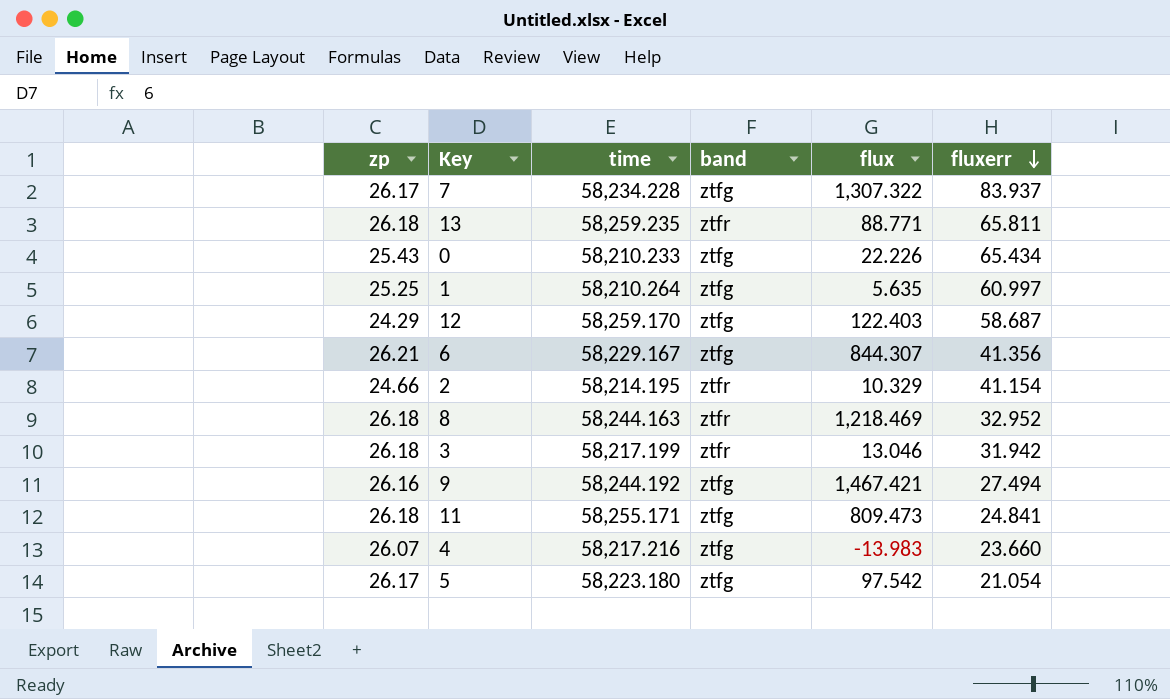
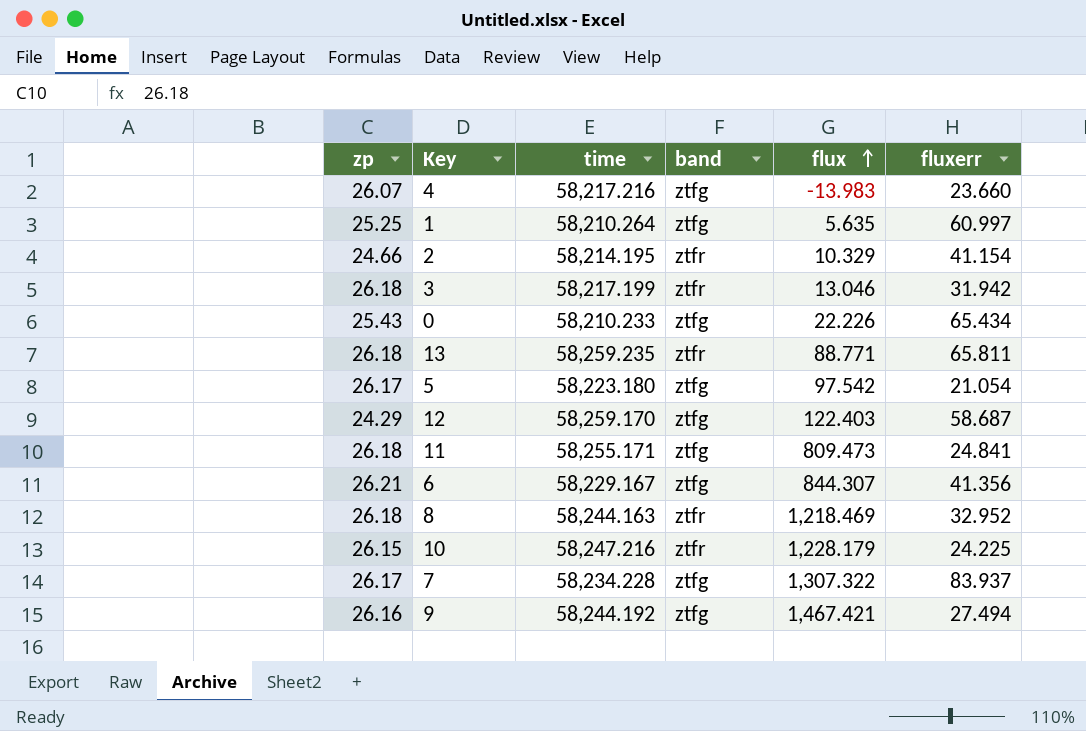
row order: fluxerr descending -> flux ascending
row 10: none -> 26.15 | 58,247.216 | ztfr | 1,228.179 | 24.225

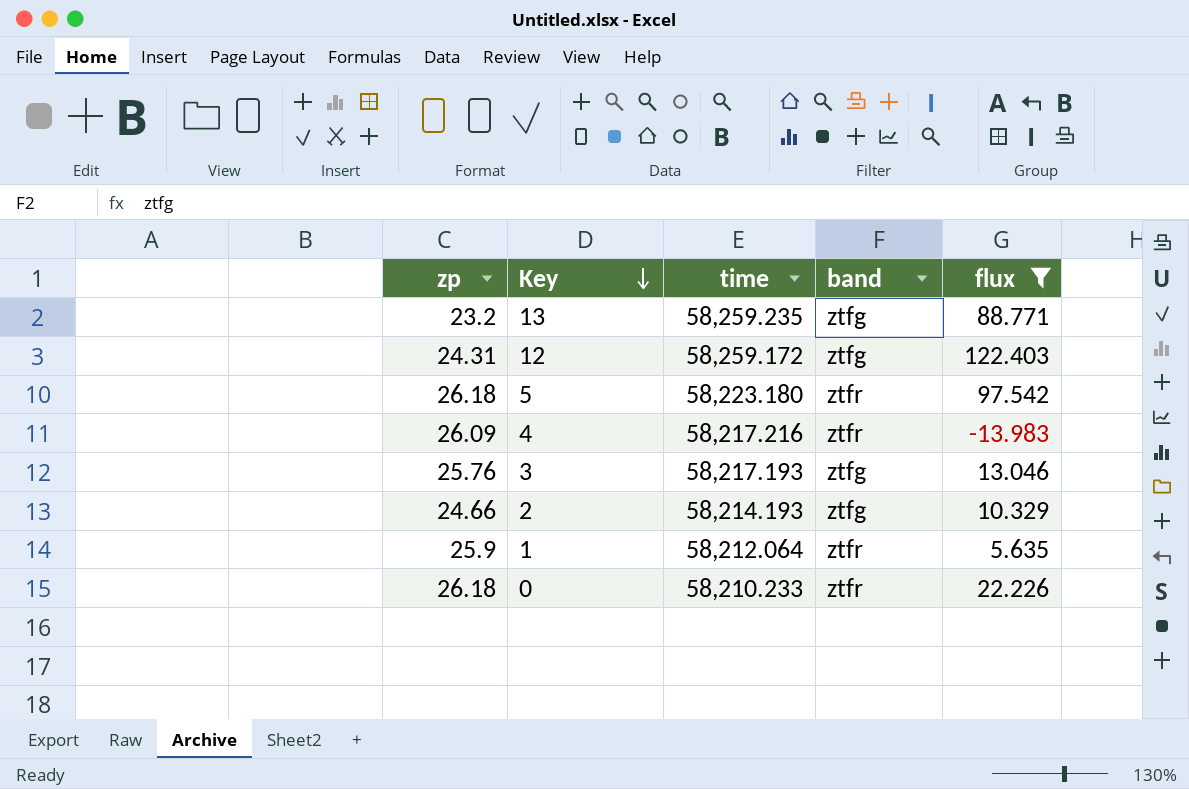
filter: none -> flux <= 122.403
row order: flux ascending -> Key descending
column fluxerr | position: 6 -> none
13 | zp: 26.18 -> 23.2
13 | band: ztfr -> ztfg
12 | zp: 24.29 -> 24.31
12 | time: 58,259.170 -> 58,259.172
5 | zp: 26.17 -> 26.18
5 | band: ztfg -> ztfr
4 | zp: 26.07 -> 26.09
4 | band: ztfg -> ztfr
3 | zp: 26.18 -> 25.76
3 | time: 58,217.199 -> 58,217.193
3 | band: ztfr -> ztfg
2 | time: 58,214.195 -> 58,214.193
2 | band: ztfr -> ztfg
1 | zp: 25.25 -> 25.9
1 | time: 58,210.264 -> 58,212.064
1 | band: ztfg -> ztfr
0 | zp: 25.43 -> 26.18
0 | band: ztfg -> ztfr

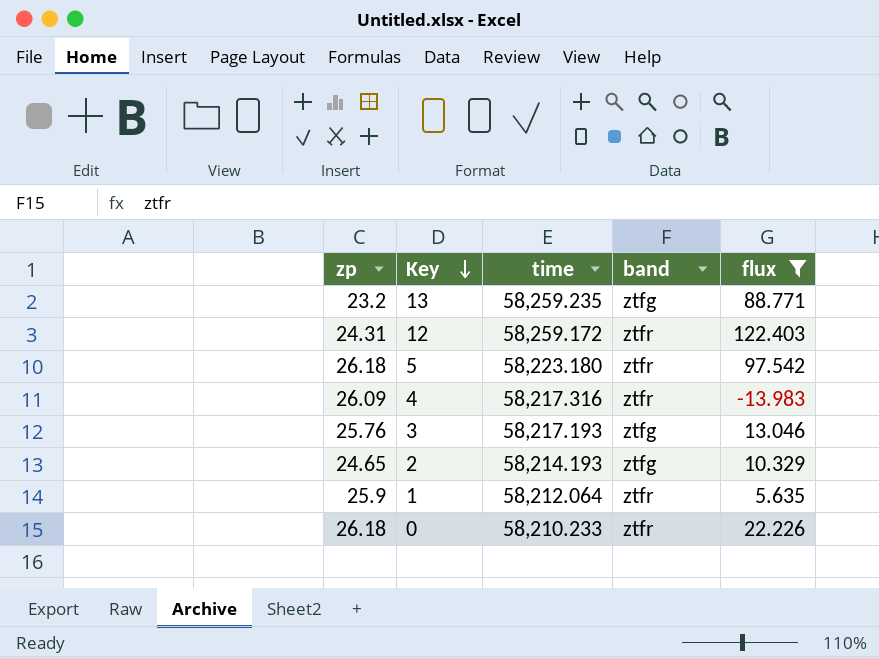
12 | band: ztfg -> ztfr
4 | time: 58,217.216 -> 58,217.316
2 | zp: 24.66 -> 24.65

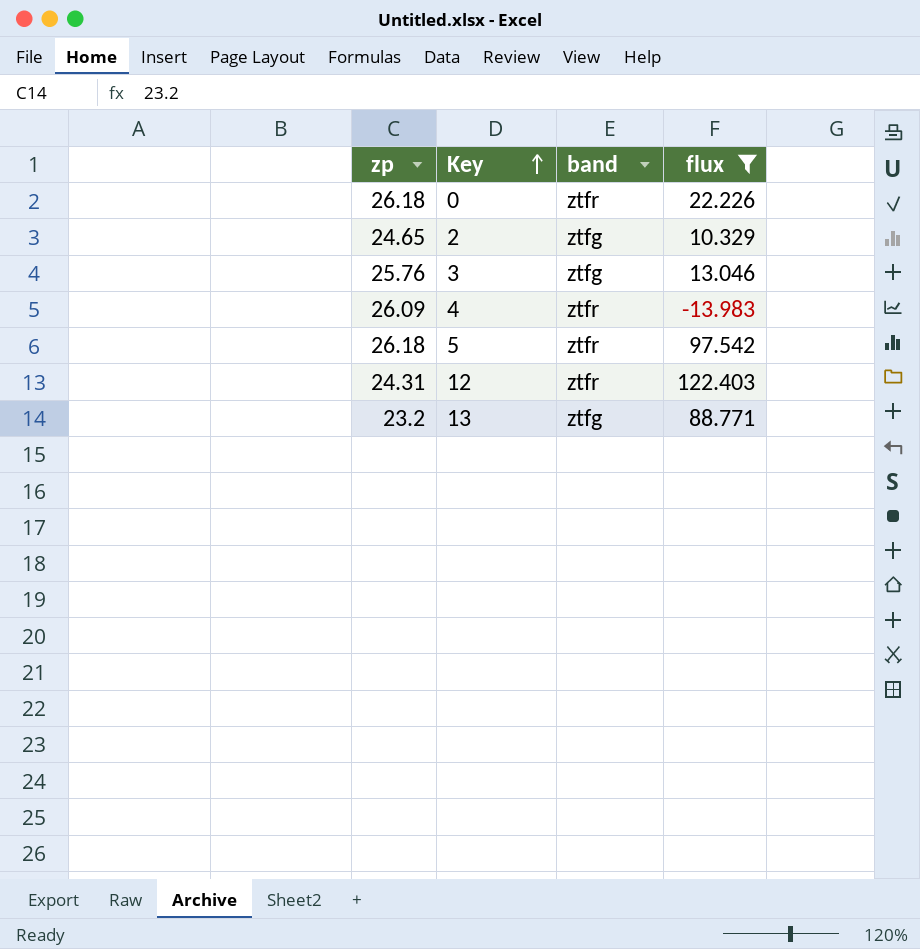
row order: Key descending -> Key ascending
column time | position: 3 -> none
row 1: 25.9 | 58,212.064 | ztfr | 5.635 -> none

